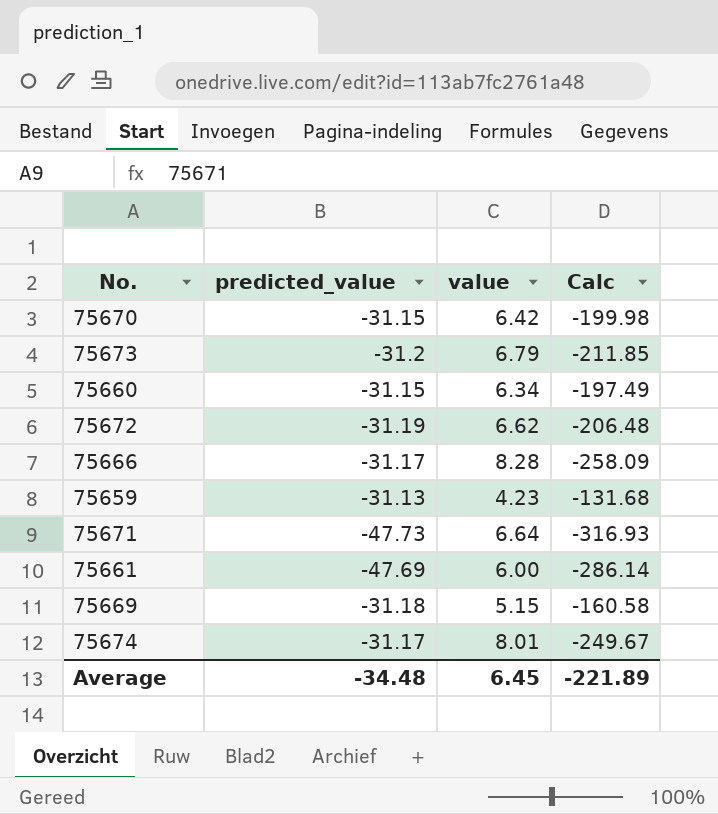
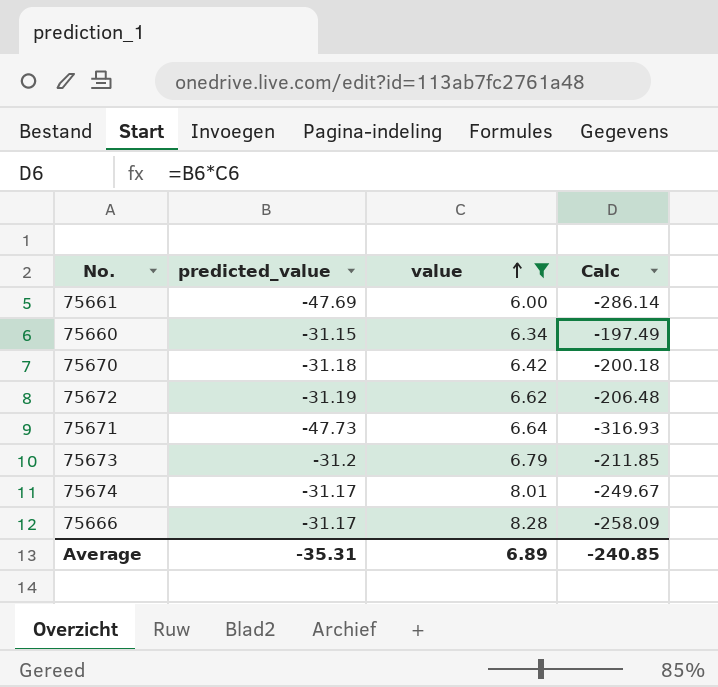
filter: none -> value >= 6.00
row order: none -> value ascending
75670 | predicted_value: -31.15 -> -31.18
75670 | Calc: -199.98 -> -200.18
Average | predicted_value: -34.48 -> -35.31
Average | value: 6.45 -> 6.89
Average | Calc: -221.89 -> -240.85

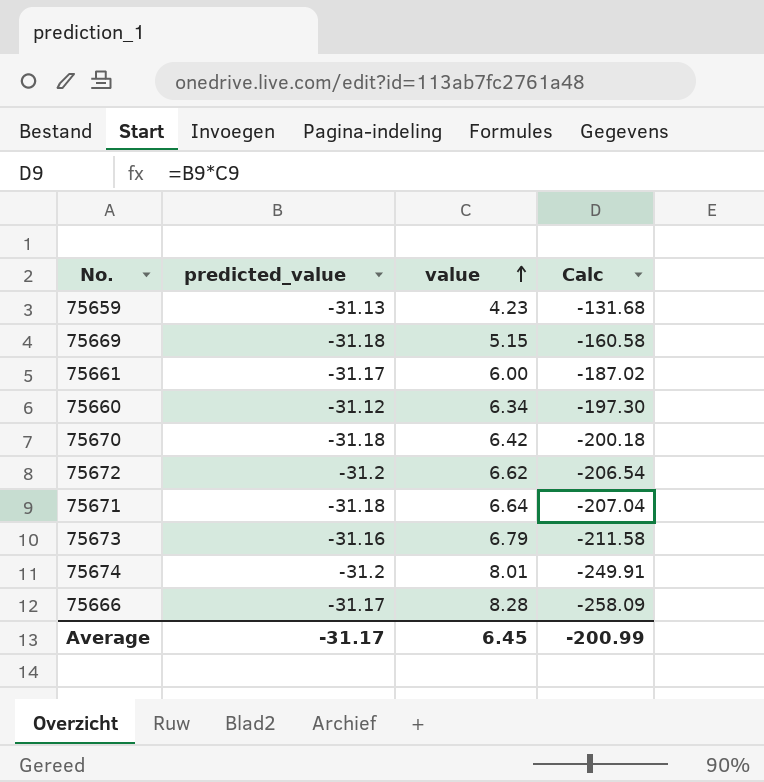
filter: value >= 6.00 -> none
75661 | predicted_value: -47.69 -> -31.17
75661 | Calc: -286.14 -> -187.02
75660 | predicted_value: -31.15 -> -31.12
75660 | Calc: -197.49 -> -197.30
75672 | predicted_value: -31.19 -> -31.2
75672 | Calc: -206.48 -> -206.54
75671 | predicted_value: -47.73 -> -31.18
75671 | Calc: -316.93 -> -207.04
75673 | predicted_value: -31.2 -> -31.16
75673 | Calc: -211.85 -> -211.58
75674 | predicted_value: -31.17 -> -31.2
75674 | Calc: -249.67 -> -249.91
Average | predicted_value: -35.31 -> -31.17
Average | value: 6.89 -> 6.45
Average | Calc: -240.85 -> -200.99

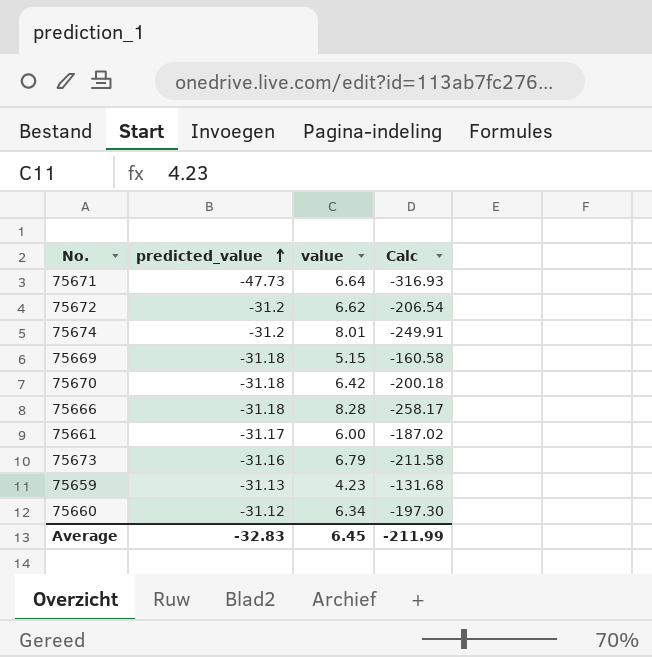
row order: value ascending -> predicted_value ascending
75671 | predicted_value: -31.18 -> -47.73
75671 | Calc: -207.04 -> -316.93
75666 | predicted_value: -31.17 -> -31.18
75666 | Calc: -258.09 -> -258.17
Average | predicted_value: -31.17 -> -32.83
Average | Calc: -200.99 -> -211.99

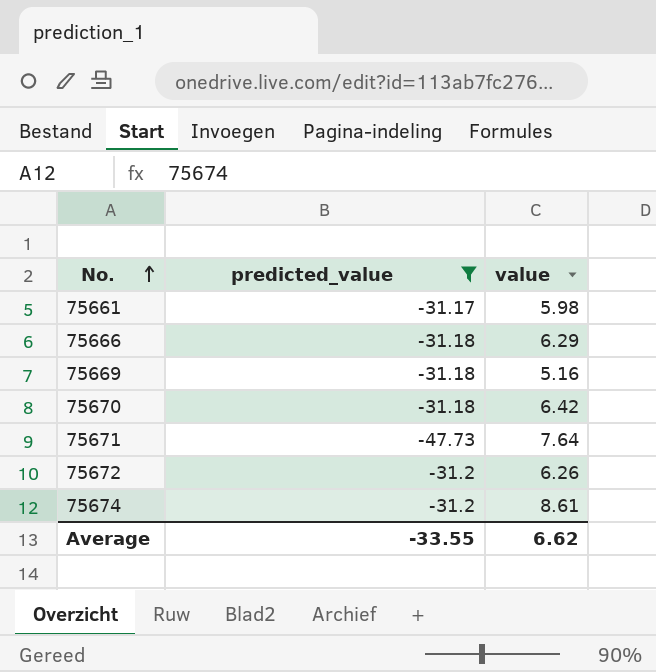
filter: none -> predicted_value <= -31.17
row order: predicted_value ascending -> No. ascending
column Calc | formula: [predicted_value] * [value] -> none
75661 | value: 6.00 -> 5.98
75666 | value: 8.28 -> 6.29
75669 | value: 5.15 -> 5.16
75671 | value: 6.64 -> 7.64
75672 | value: 6.62 -> 6.26
75674 | value: 8.01 -> 8.61
Average | predicted_value: -32.83 -> -33.55
Average | value: 6.45 -> 6.62

